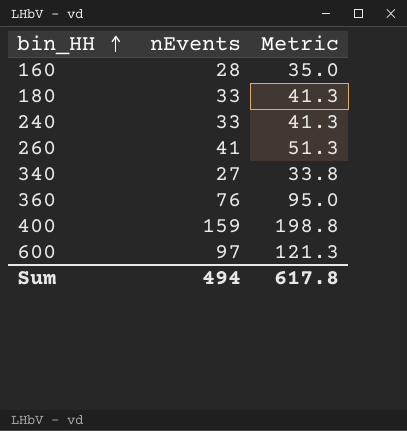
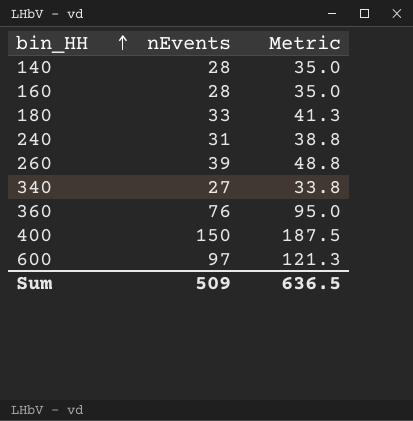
row 140: none -> 28 | 35.0
240 | nEvents: 33 -> 31
240 | Metric: 41.3 -> 38.8
260 | nEvents: 41 -> 39
260 | Metric: 51.3 -> 48.8
400 | nEvents: 159 -> 150
400 | Metric: 198.8 -> 187.5
Sum | nEvents: 494 -> 509
Sum | Metric: 617.8 -> 636.5

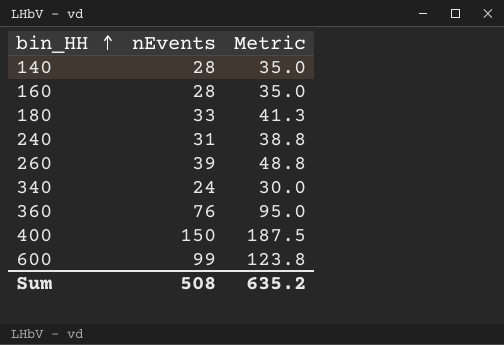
340 | nEvents: 27 -> 24
340 | Metric: 33.8 -> 30.0
600 | nEvents: 97 -> 99
600 | Metric: 121.3 -> 123.8
Sum | nEvents: 509 -> 508
Sum | Metric: 636.5 -> 635.2

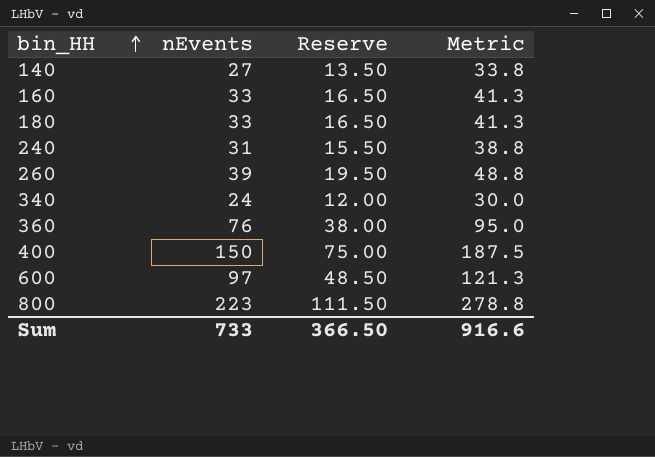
column Reserve | formula: none -> [nEvents] * 0.5
140 | nEvents: 28 -> 27
140 | Metric: 35.0 -> 33.8
160 | nEvents: 28 -> 33
160 | Metric: 35.0 -> 41.3
600 | nEvents: 99 -> 97
600 | Metric: 123.8 -> 121.3
row 800: none -> 223 | 111.50 | 278.8
Sum | nEvents: 508 -> 733
Sum | Metric: 635.2 -> 916.6

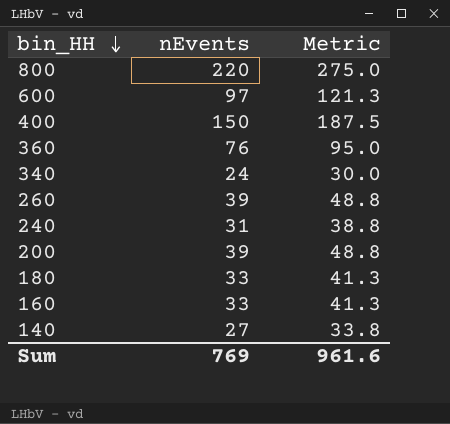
row order: bin_HH ascending -> bin_HH descending
column Reserve | formula: [nEvents] * 0.5 -> none
800 | nEvents: 223 -> 220
800 | Metric: 278.8 -> 275.0
row 200: none -> 39 | 48.8
Sum | nEvents: 733 -> 769
Sum | Metric: 916.6 -> 961.6

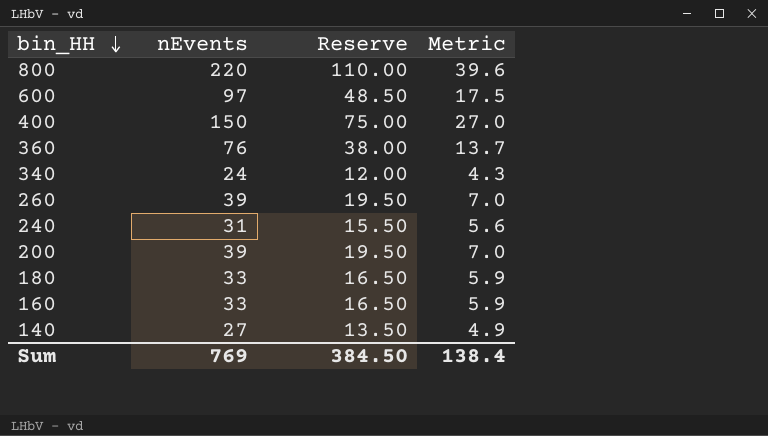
column Reserve | formula: none -> [nEvents] * 0.5
column Metric | formula: [nEvents] * 1.25 -> [nEvents] * 0.18
Sum | Metric: 961.6 -> 138.4

